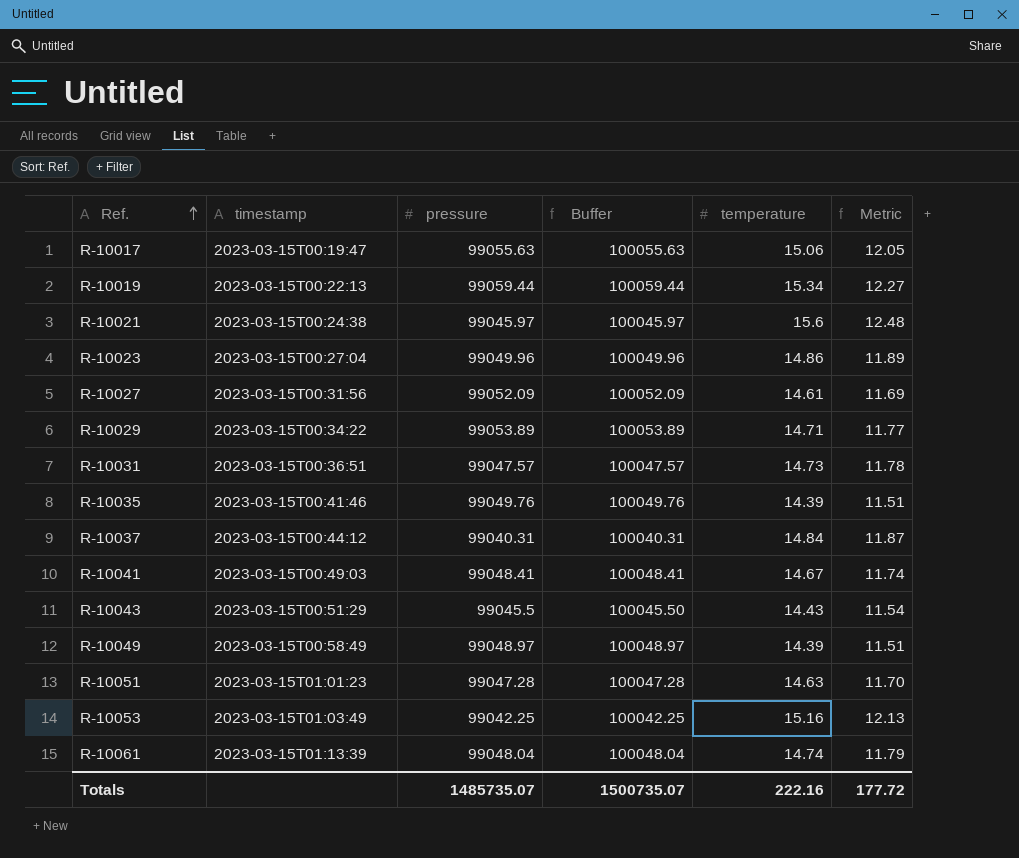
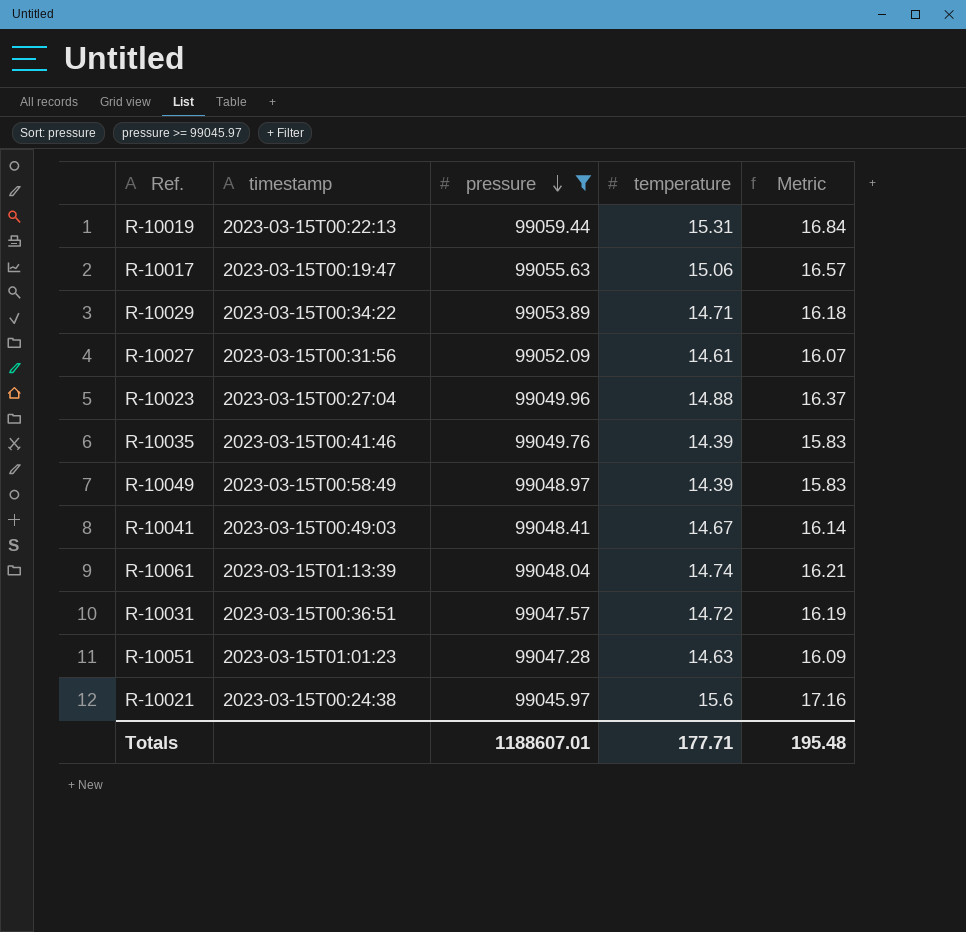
filter: none -> pressure >= 99045.97
row order: Ref. ascending -> pressure descending
column Buffer | formula: [pressure] + 1000 -> none
column Metric | formula: [temperature] * 0.8 -> [temperature] * 1.1
R-10019 | temperature: 15.34 -> 15.31
R-10023 | temperature: 14.86 -> 14.88
R-10031 | temperature: 14.73 -> 14.72
Totals | pressure: 1485735.07 -> 1188607.01
Totals | temperature: 222.16 -> 177.71
Totals | Metric: 177.72 -> 195.48

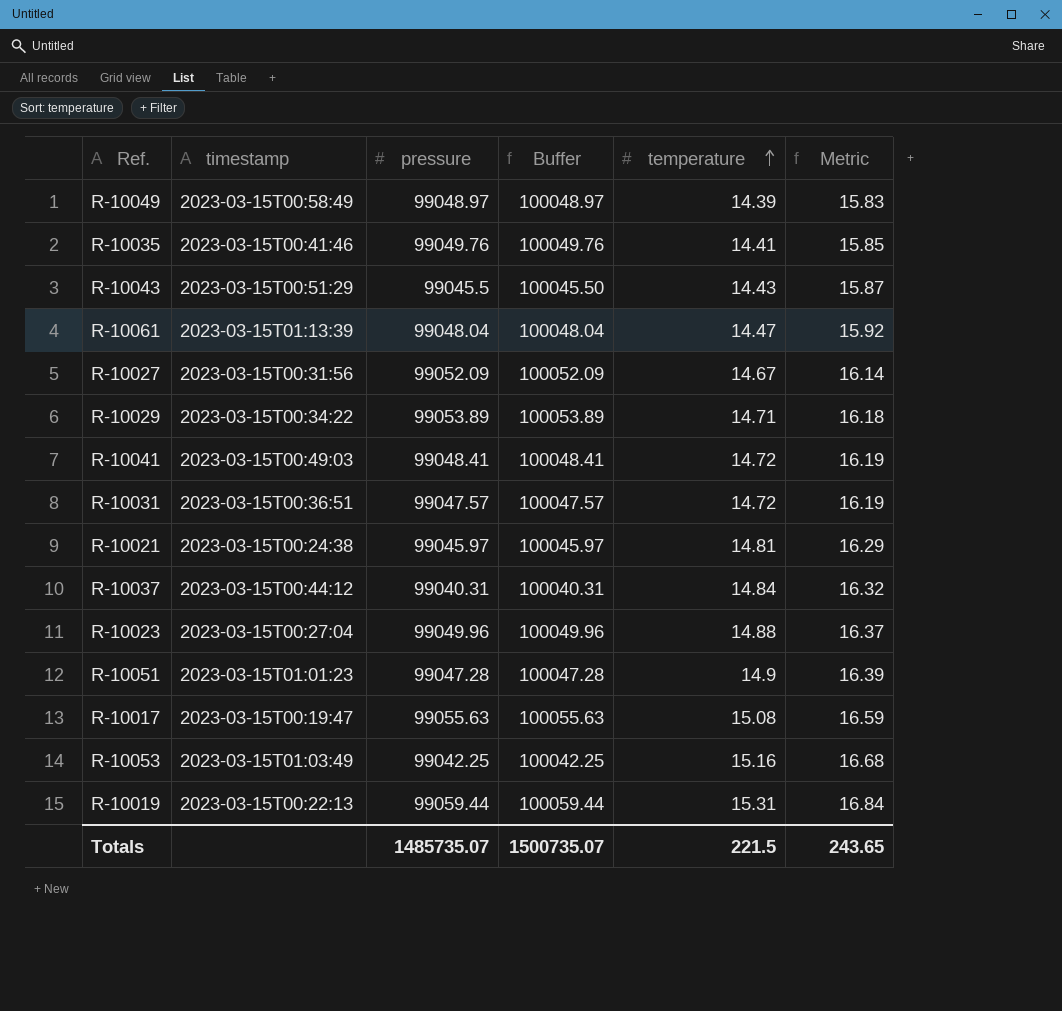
filter: pressure >= 99045.97 -> none
row order: pressure descending -> temperature ascending
column Buffer | formula: none -> [pressure] + 1000
R-10035 | temperature: 14.39 -> 14.41
R-10035 | Metric: 15.83 -> 15.85
R-10061 | temperature: 14.74 -> 14.47
R-10061 | Metric: 16.21 -> 15.92
R-10027 | temperature: 14.61 -> 14.67
R-10027 | Metric: 16.07 -> 16.14
R-10041 | temperature: 14.67 -> 14.72
R-10041 | Metric: 16.14 -> 16.19
R-10021 | temperature: 15.6 -> 14.81
R-10021 | Metric: 17.16 -> 16.29
R-10051 | temperature: 14.63 -> 14.9
R-10051 | Metric: 16.09 -> 16.39
R-10017 | temperature: 15.06 -> 15.08
R-10017 | Metric: 16.57 -> 16.59
Totals | pressure: 1188607.01 -> 1485735.07
Totals | temperature: 177.71 -> 221.5
Totals | Metric: 195.48 -> 243.65

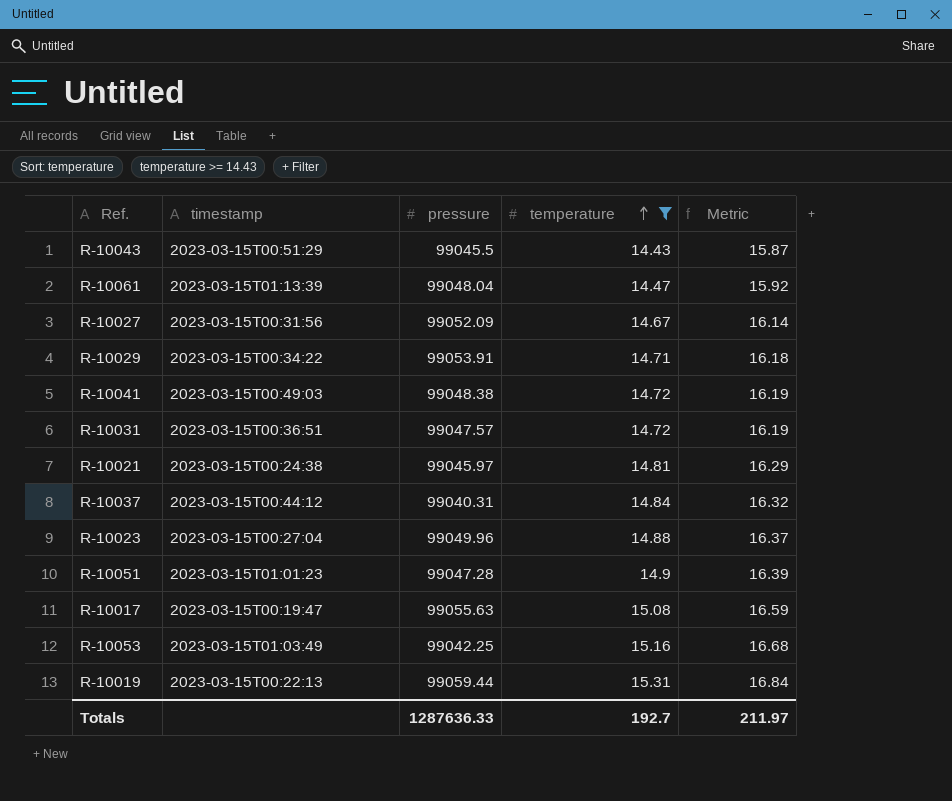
filter: none -> temperature >= 14.43
column Buffer | formula: [pressure] + 1000 -> none
R-10029 | pressure: 99053.89 -> 99053.91
R-10041 | pressure: 99048.41 -> 99048.38
Totals | pressure: 1485735.07 -> 1287636.33
Totals | temperature: 221.5 -> 192.7
Totals | Metric: 243.65 -> 211.97

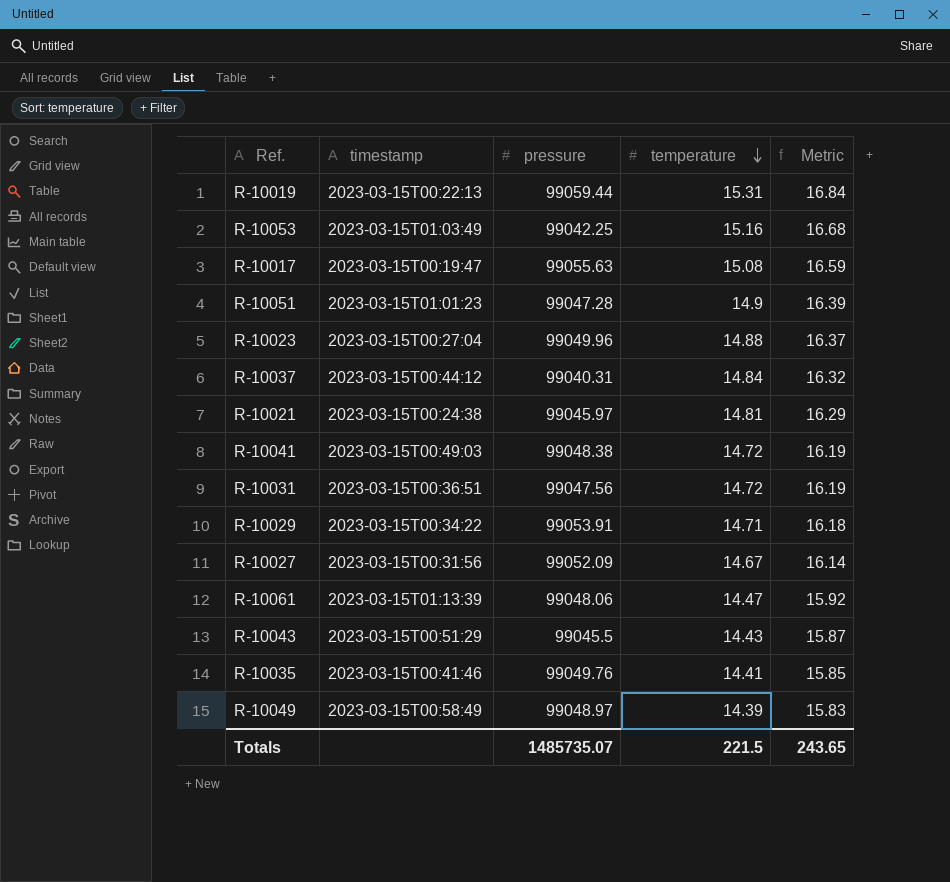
filter: temperature >= 14.43 -> none
row order: temperature ascending -> temperature descending
R-10031 | pressure: 99047.57 -> 99047.56
R-10061 | pressure: 99048.04 -> 99048.06
Totals | pressure: 1287636.33 -> 1485735.07
Totals | temperature: 192.7 -> 221.5
Totals | Metric: 211.97 -> 243.65

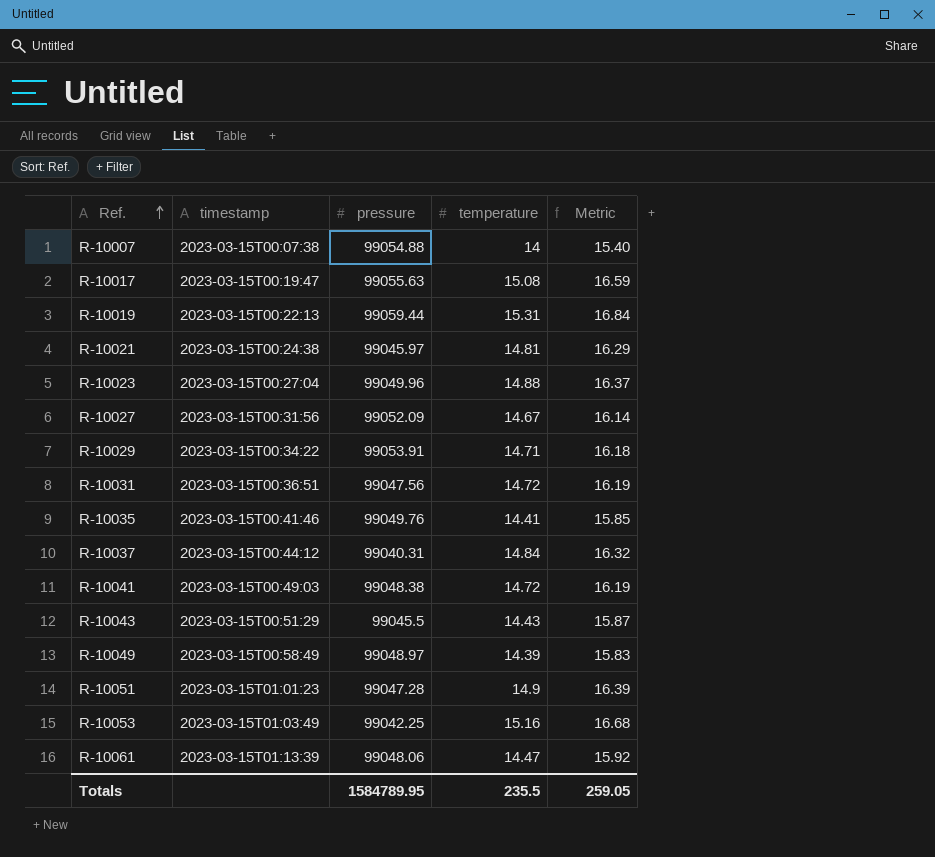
row order: temperature descending -> Ref. ascending
row R-10007: none -> 2023-03-15T00:07:38 | 99054.88 | 14 | 15.40
Totals | pressure: 1485735.07 -> 1584789.95
Totals | temperature: 221.5 -> 235.5
Totals | Metric: 243.65 -> 259.05

